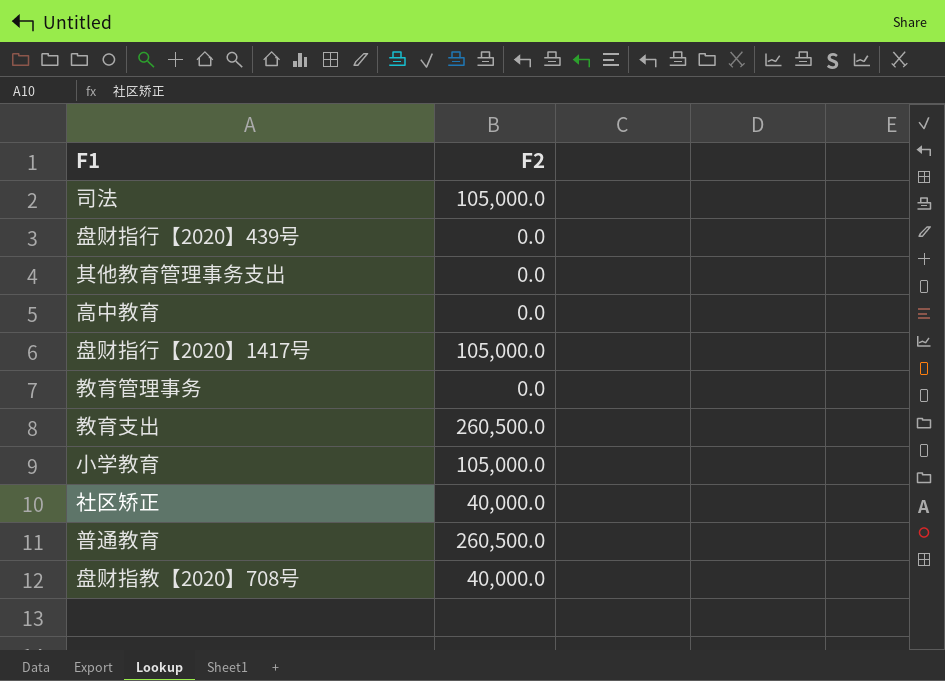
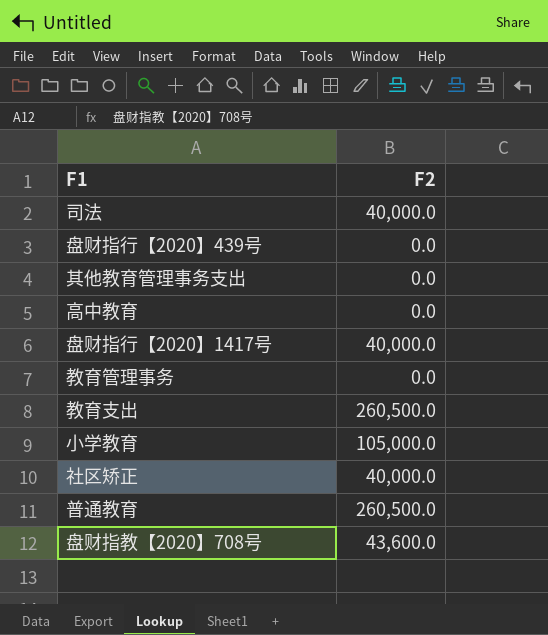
司法 | F2: 105,000.0 -> 40,000.0
盘财指行【2020】1417号 | F2: 105,000.0 -> 40,000.0
盘财指教【2020】708号 | F2: 40,000.0 -> 43,600.0

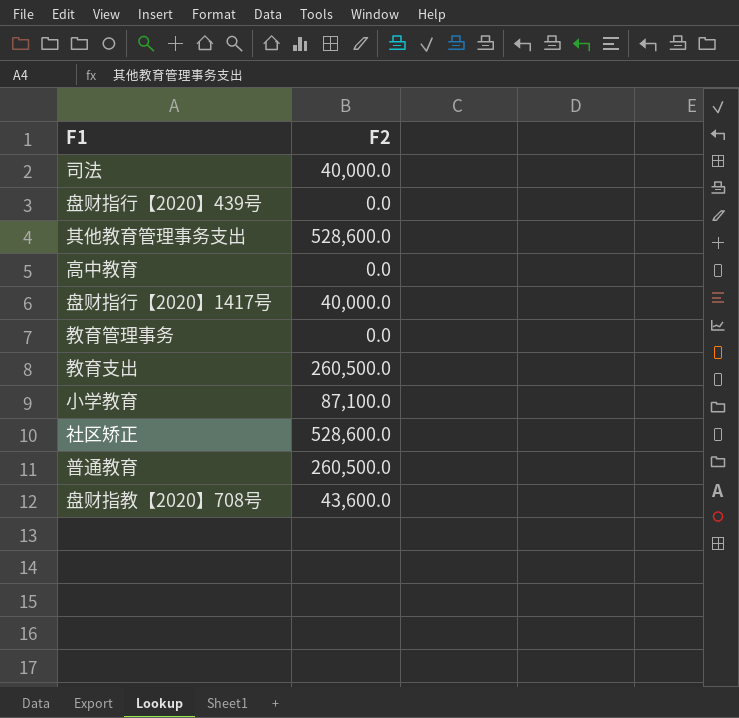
其他教育管理事务支出 | F2: 0.0 -> 528,600.0
小学教育 | F2: 105,000.0 -> 87,100.0
社区矫正 | F2: 40,000.0 -> 528,600.0

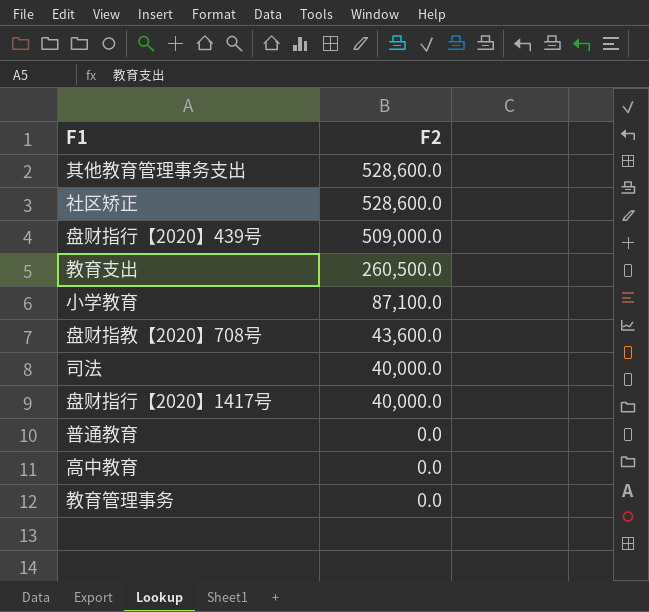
row order: none -> F2 descending
盘财指行【2020】439号 | F2: 0.0 -> 509,000.0
普通教育 | F2: 260,500.0 -> 0.0

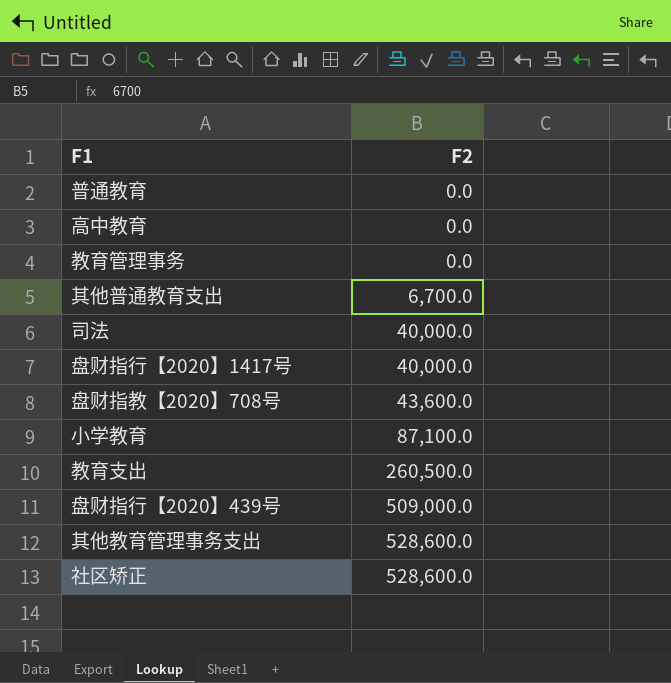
row order: F2 descending -> F2 ascending
row 其他普通教育支出: none -> 6,700.0

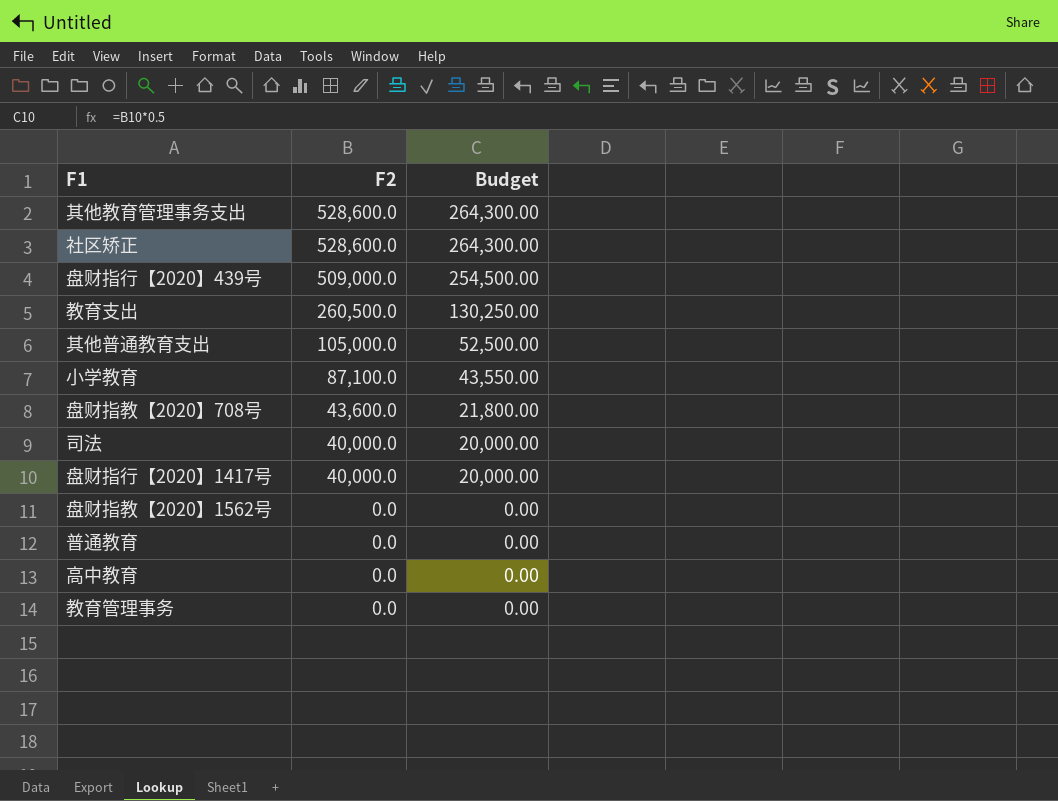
row order: F2 ascending -> F2 descending
column Budget | formula: none -> [F2] * 0.5
其他普通教育支出 | F2: 6,700.0 -> 105,000.0
row 盘财指教【2020】1562号: none -> 0.0 | 0.00

